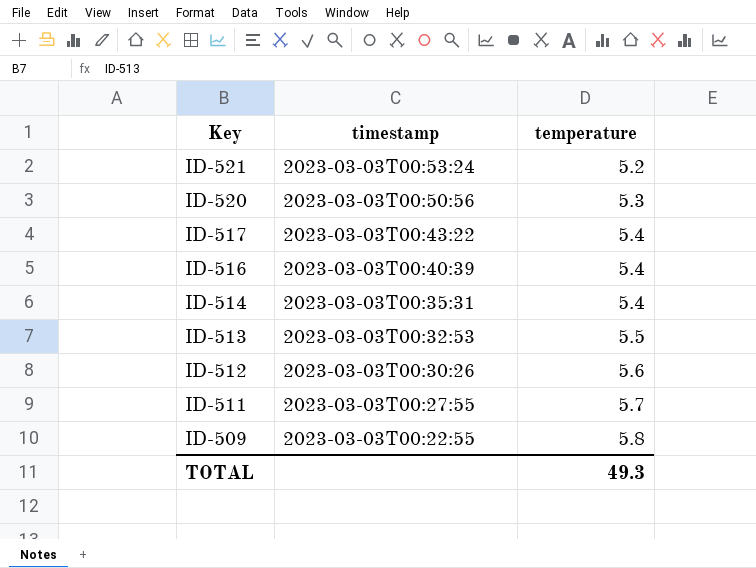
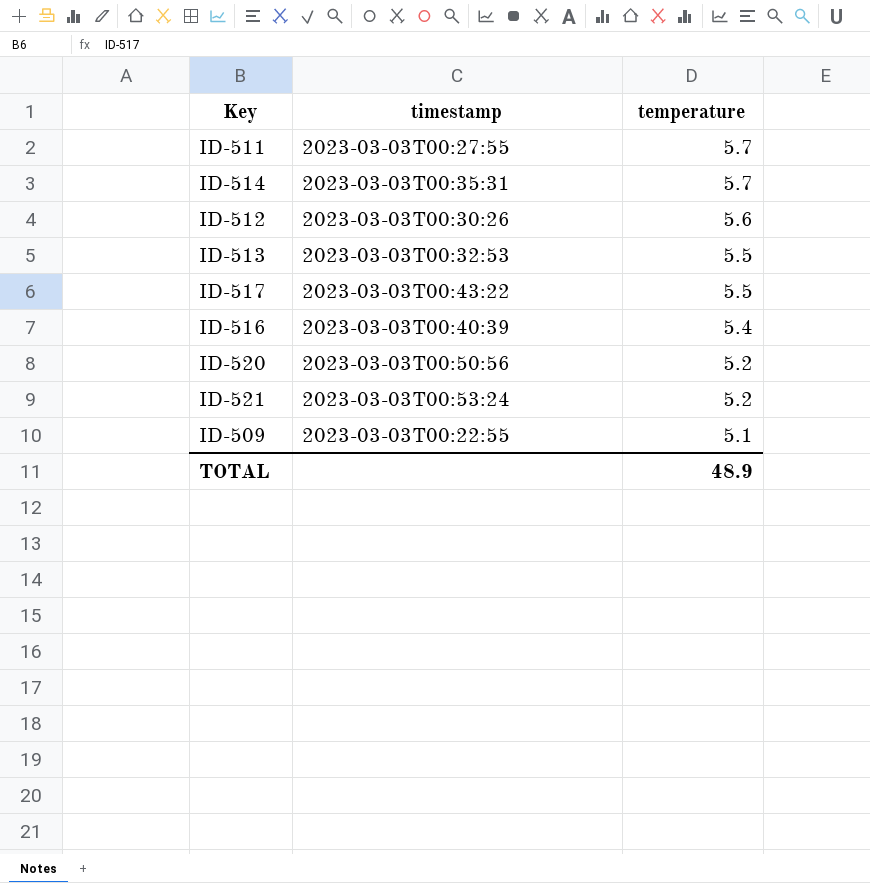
row order: Key descending -> temperature descending
ID-514 | temperature: 5.4 -> 5.7
ID-517 | temperature: 5.4 -> 5.5
ID-520 | temperature: 5.3 -> 5.2
ID-509 | temperature: 5.8 -> 5.1
TOTAL | temperature: 49.3 -> 48.9

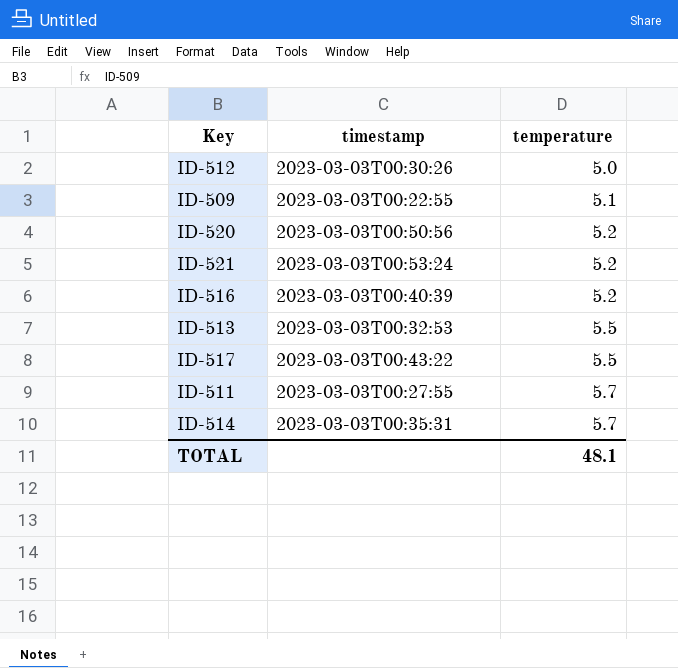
row order: temperature descending -> temperature ascending
ID-512 | temperature: 5.6 -> 5.0
ID-516 | temperature: 5.4 -> 5.2
TOTAL | temperature: 48.9 -> 48.1

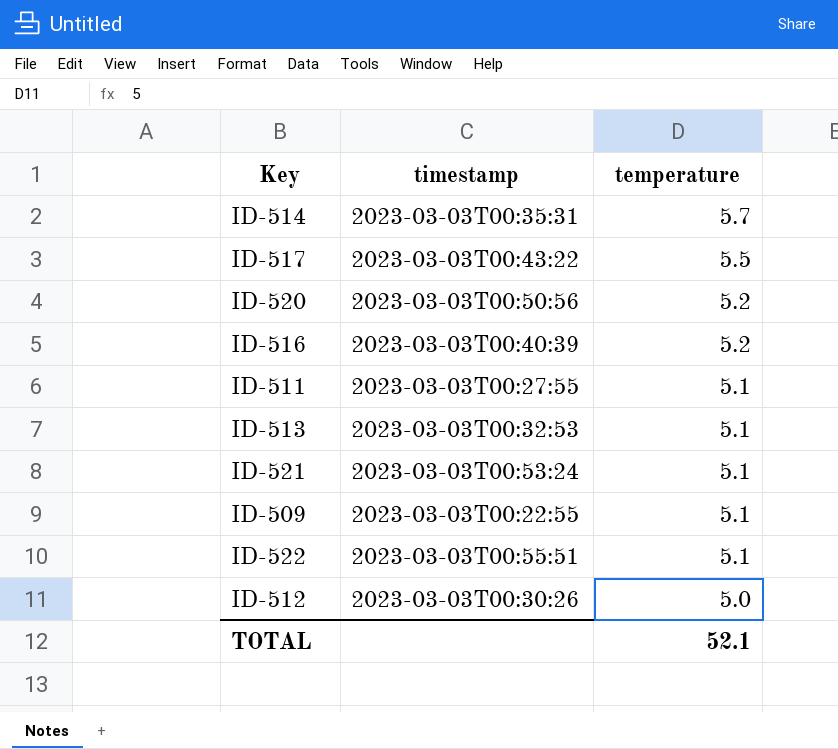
row order: temperature ascending -> temperature descending
ID-511 | temperature: 5.7 -> 5.1
ID-513 | temperature: 5.5 -> 5.1
ID-521 | temperature: 5.2 -> 5.1
row ID-522: none -> 2023-03-03T00:55:51 | 5.1
TOTAL | temperature: 48.1 -> 52.1

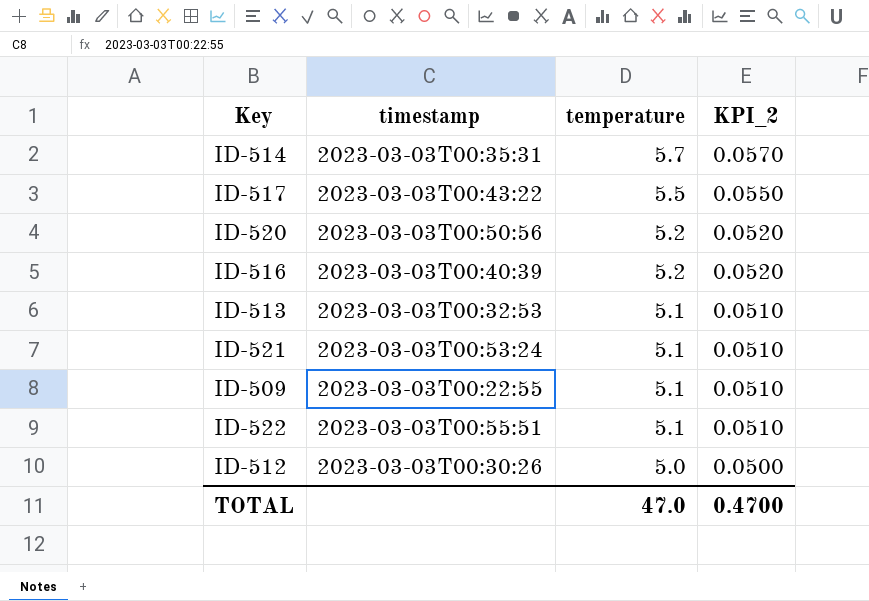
column KPI_2 | formula: none -> [temperature] * 0.01
row ID-511: 2023-03-03T00:27:55 | 5.1 -> none
TOTAL | temperature: 52.1 -> 47.0

